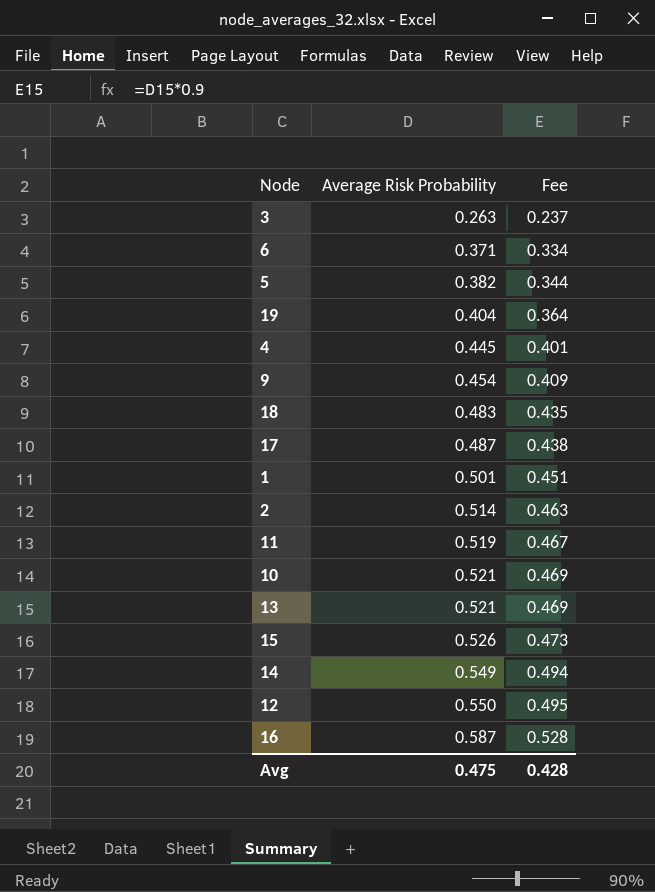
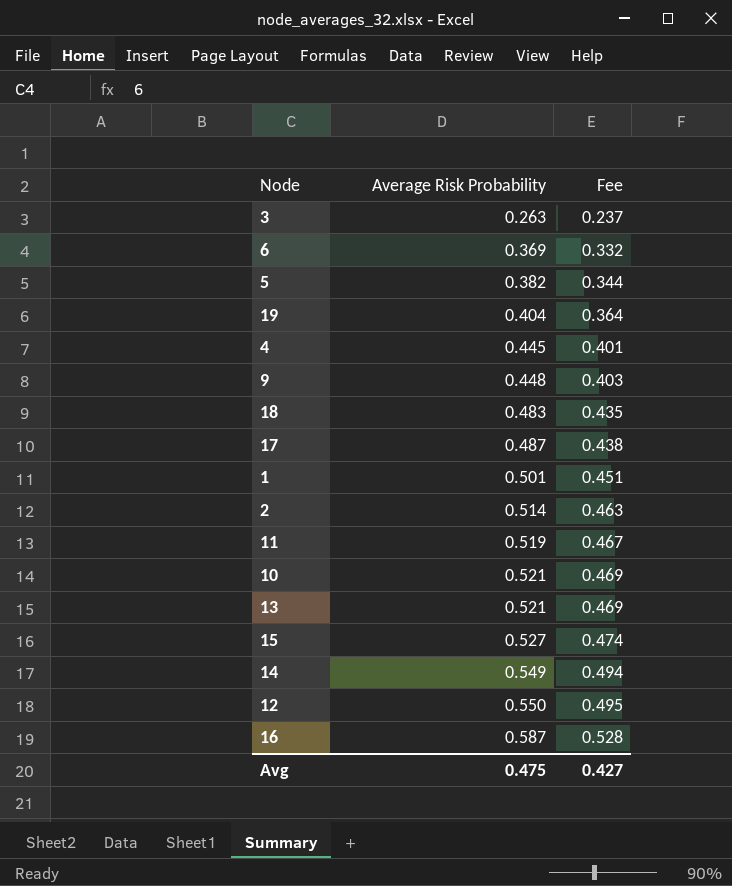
6 | Average Risk Probability: 0.371 -> 0.369
6 | Fee: 0.334 -> 0.332
9 | Average Risk Probability: 0.454 -> 0.448
9 | Fee: 0.409 -> 0.403
15 | Average Risk Probability: 0.526 -> 0.527
15 | Fee: 0.473 -> 0.474
Avg | Fee: 0.428 -> 0.427

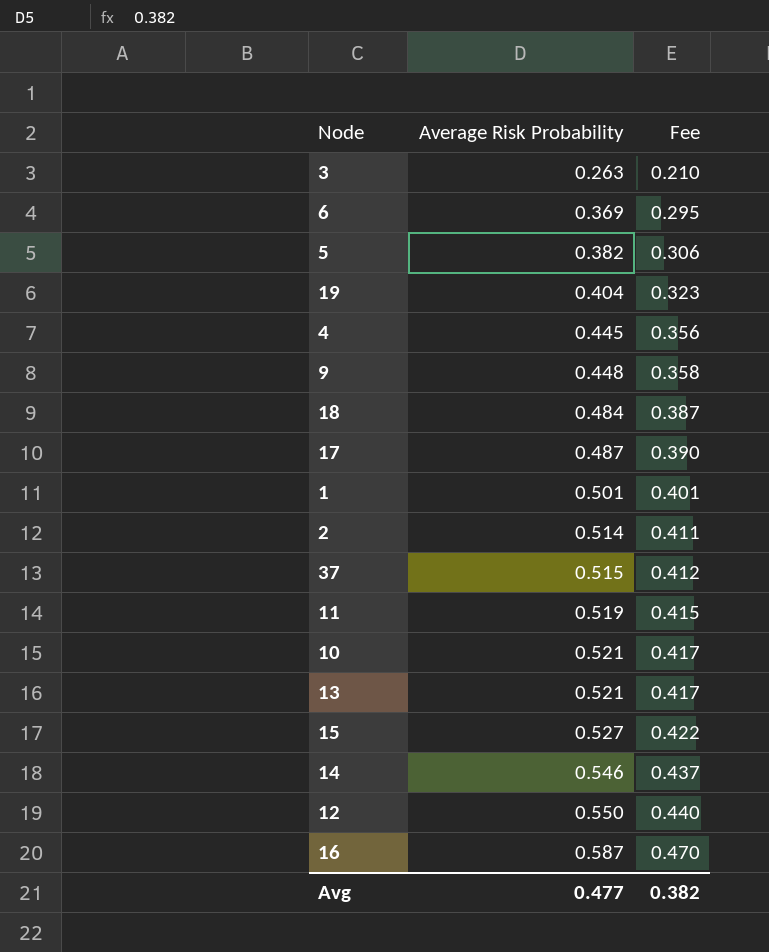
column Fee | formula: [Average Risk Probability] * 0.9 -> [Average Risk Probability] * 0.8
18 | Average Risk Probability: 0.483 -> 0.484
row 37: none -> 0.515 | 0.412
14 | Average Risk Probability: 0.549 -> 0.546
Avg | Average Risk Probability: 0.475 -> 0.477
Avg | Fee: 0.427 -> 0.382

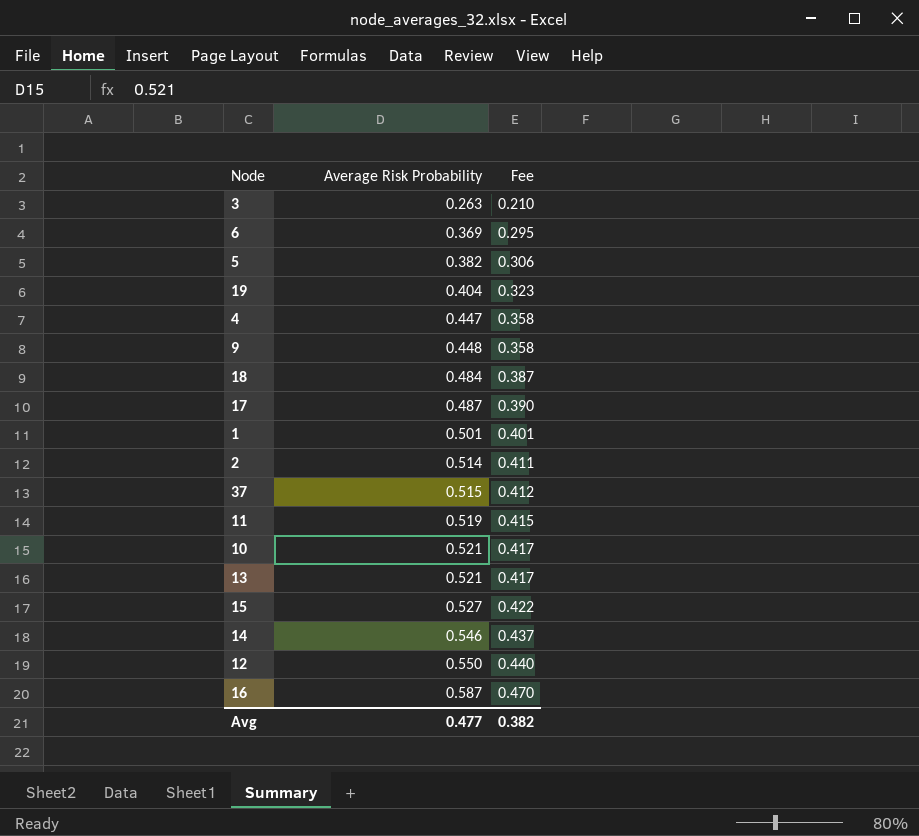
4 | Average Risk Probability: 0.445 -> 0.447
4 | Fee: 0.356 -> 0.358

